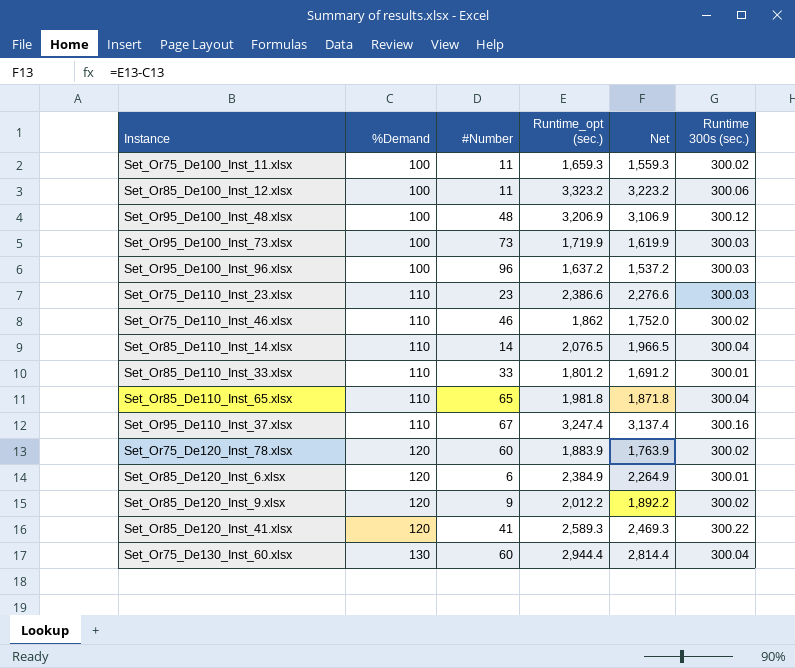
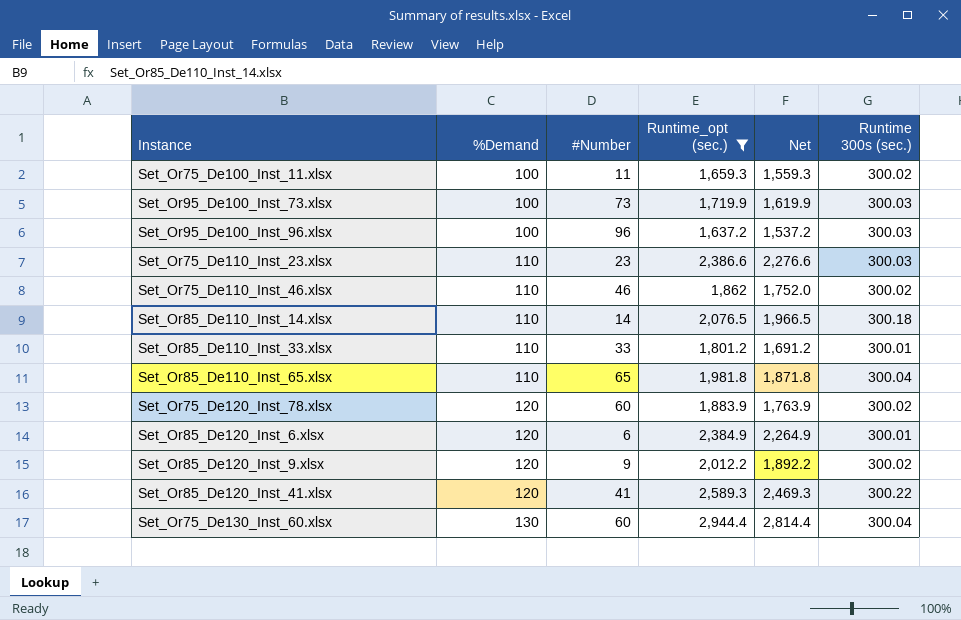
filter: none -> Runtime_opt (sec.) <= 2,944.4
Set_Or85_De110_Inst_14.xlsx | Runtime 300s (sec.): 300.04 -> 300.18

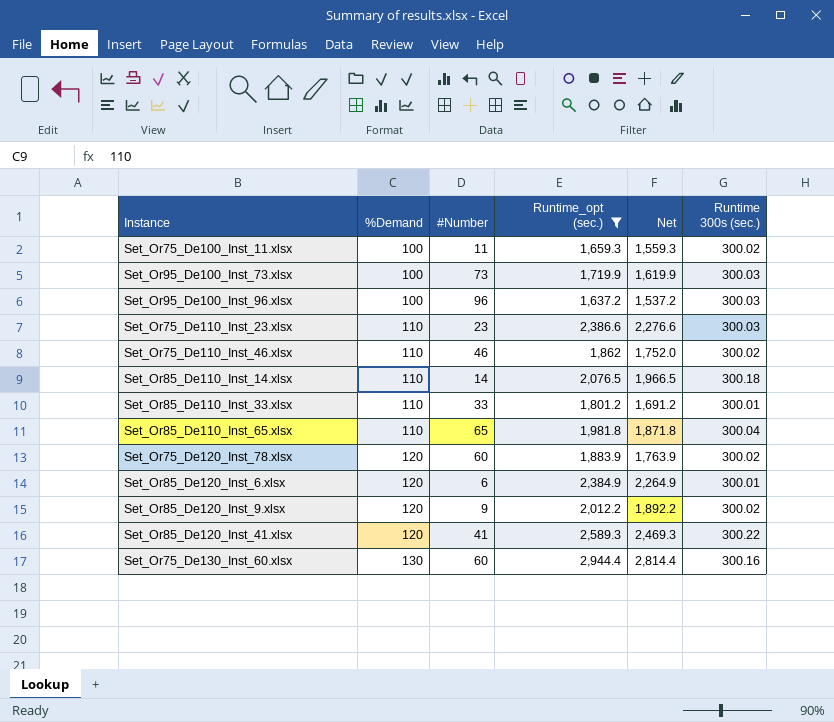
Set_Or75_De130_Inst_60.xlsx | Runtime 300s (sec.): 300.04 -> 300.16

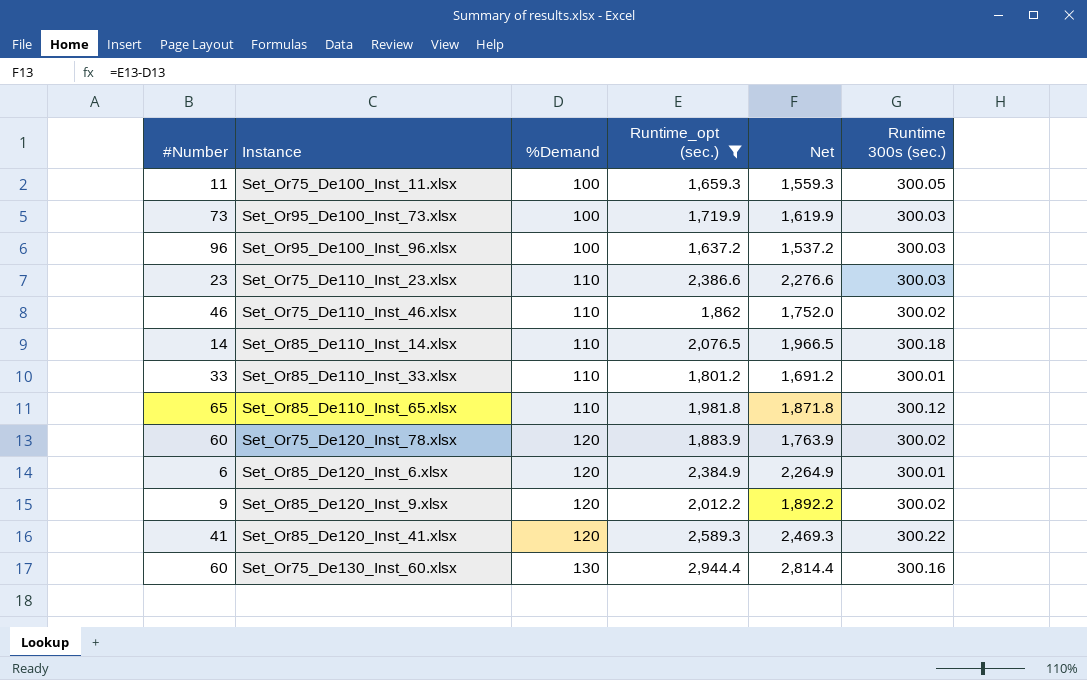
column #Number | position: 3 -> 1
Set_Or75_De100_Inst_11.xlsx | Runtime 300s (sec.): 300.02 -> 300.05
Set_Or85_De110_Inst_65.xlsx | Runtime 300s (sec.): 300.04 -> 300.12

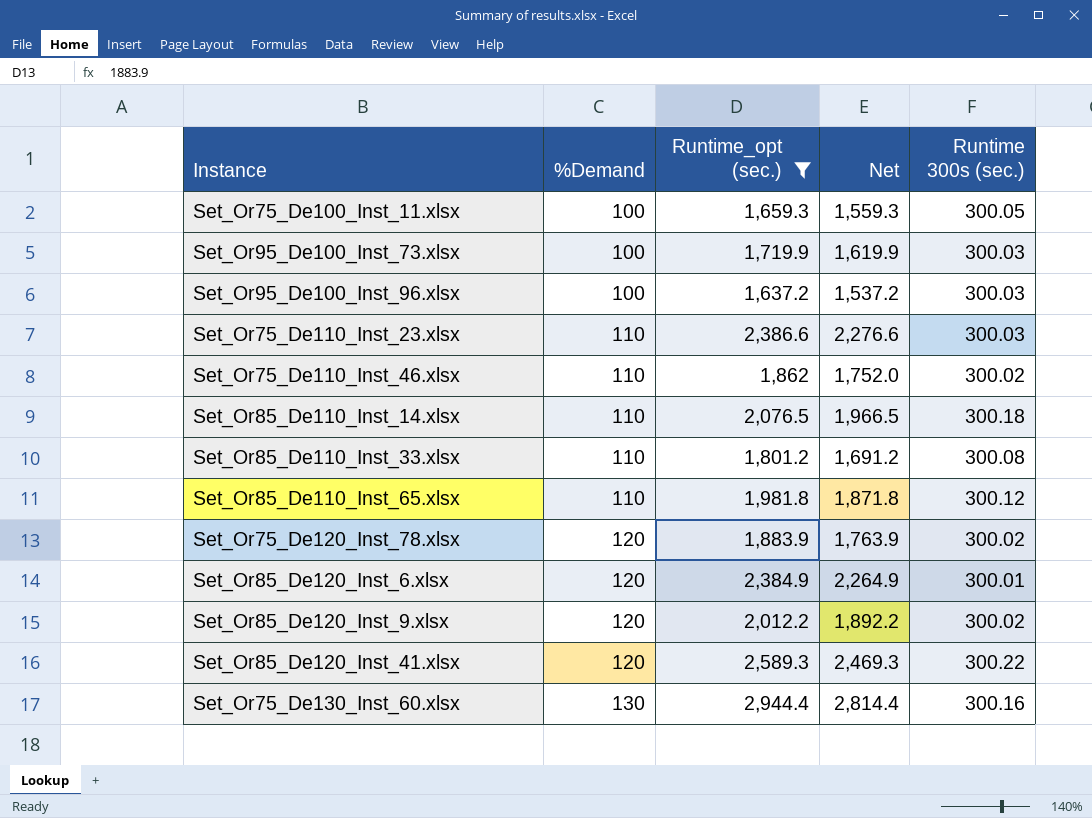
column #Number | position: 1 -> none
Set_Or85_De110_Inst_33.xlsx | Runtime 300s (sec.): 300.01 -> 300.08

